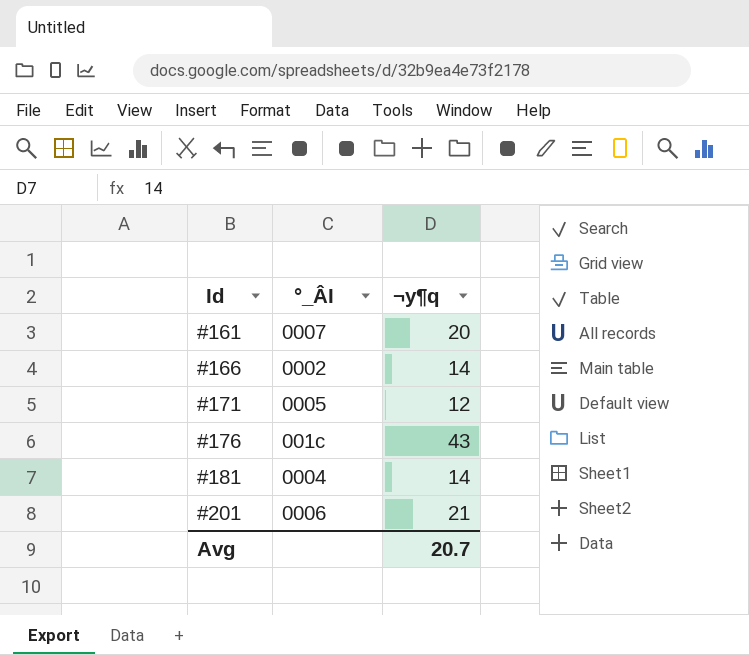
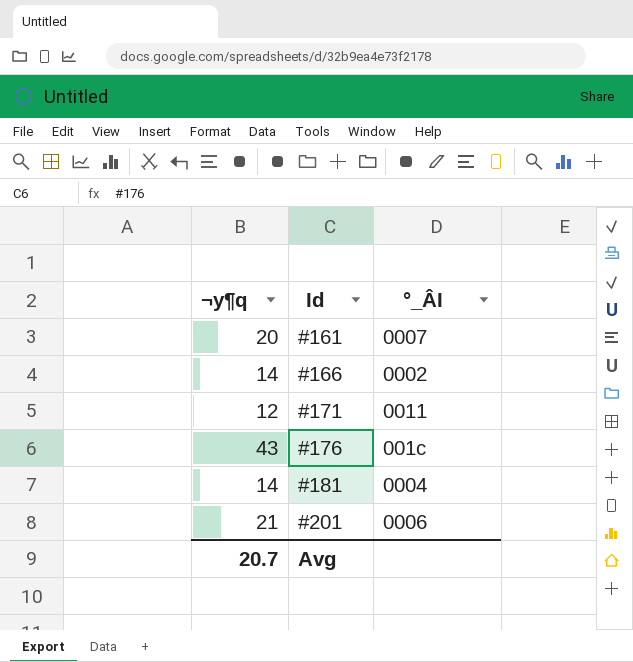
column ¬y¶q | position: 3 -> 1
#171 | °_ÂI: 0005 -> 0011

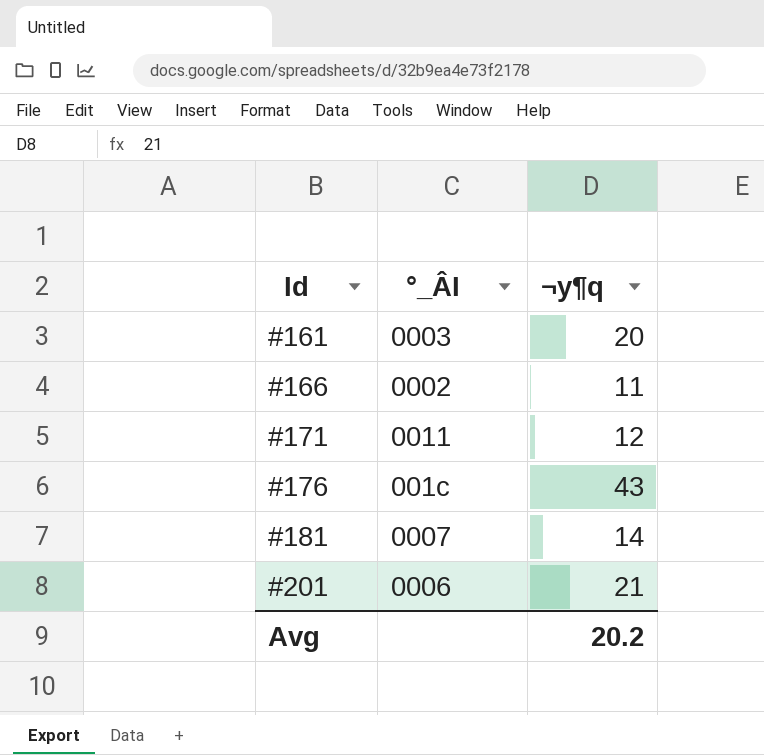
column ¬y¶q | position: 1 -> 3
#161 | °_ÂI: 0007 -> 0003
#166 | ¬y¶q: 14 -> 11
#181 | °_ÂI: 0004 -> 0007
Avg | ¬y¶q: 20.7 -> 20.2

